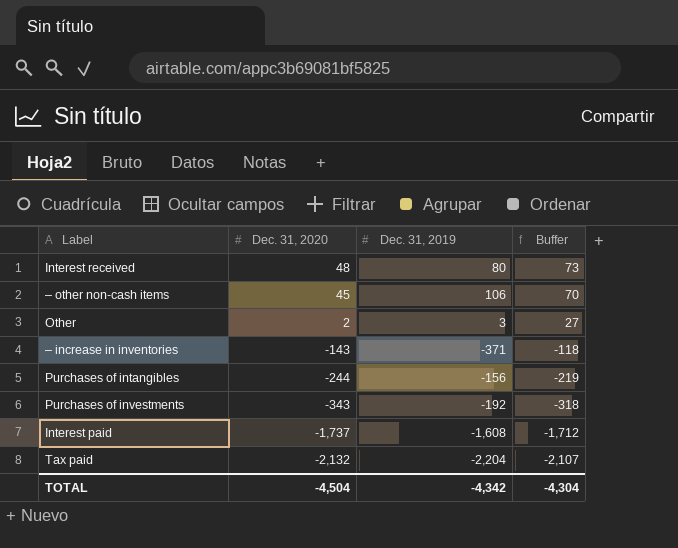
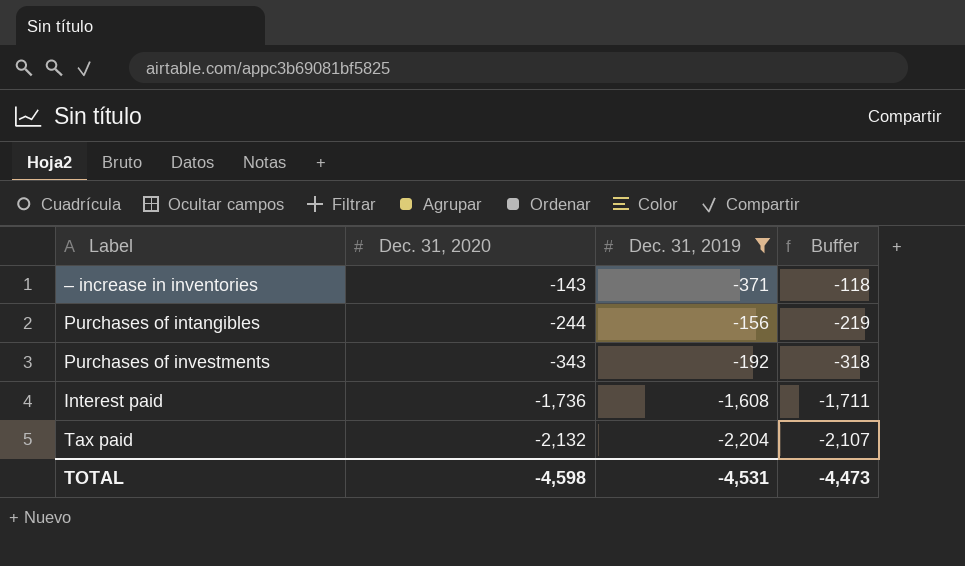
filter: none -> Dec. 31, 2019 <= -156
Interest paid | Dec. 31, 2020: -1,737 -> -1,736
Interest paid | Buffer: -1,712 -> -1,711
TOTAL | Dec. 31, 2020: -4,504 -> -4,598
TOTAL | Dec. 31, 2019: -4,342 -> -4,531
TOTAL | Buffer: -4,304 -> -4,473

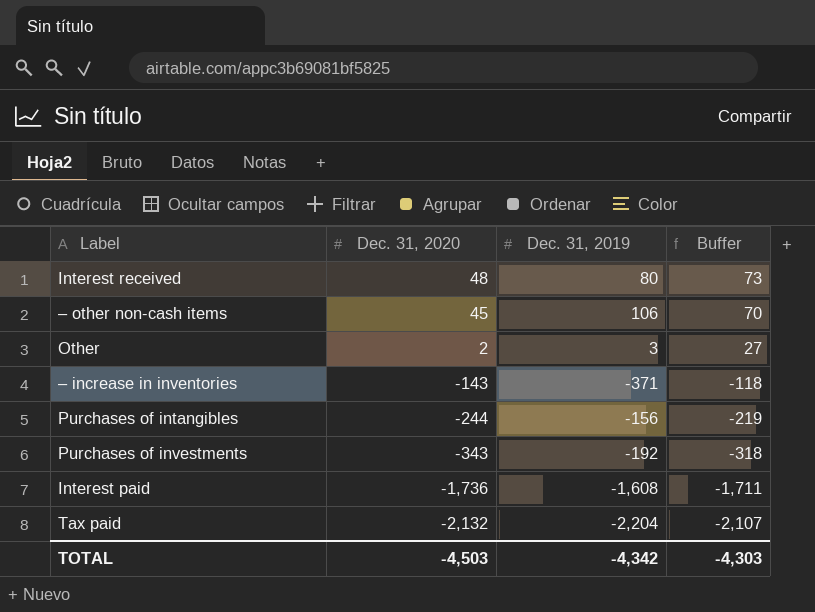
filter: Dec. 31, 2019 <= -156 -> none
TOTAL | Dec. 31, 2020: -4,598 -> -4,503
TOTAL | Dec. 31, 2019: -4,531 -> -4,342
TOTAL | Buffer: -4,473 -> -4,303

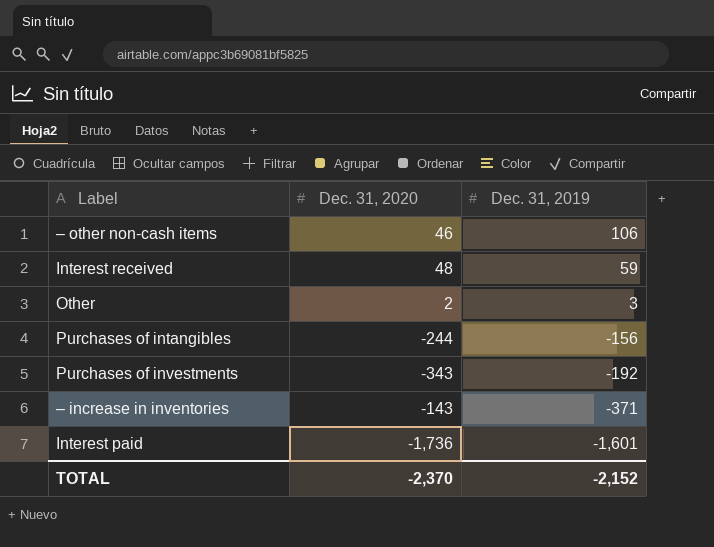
row order: Dec. 31, 2020 descending -> Dec. 31, 2019 descending
column Buffer | formula: [Dec. 31, 2020] + 25 -> none
row Tax paid: -2,132 | -2,204 | -2,107 -> none
– other non-cash items | Dec. 31, 2020: 45 -> 46
Interest received | Dec. 31, 2019: 80 -> 59
Interest paid | Dec. 31, 2019: -1,608 -> -1,601
TOTAL | Dec. 31, 2020: -4,503 -> -2,370
TOTAL | Dec. 31, 2019: -4,342 -> -2,152

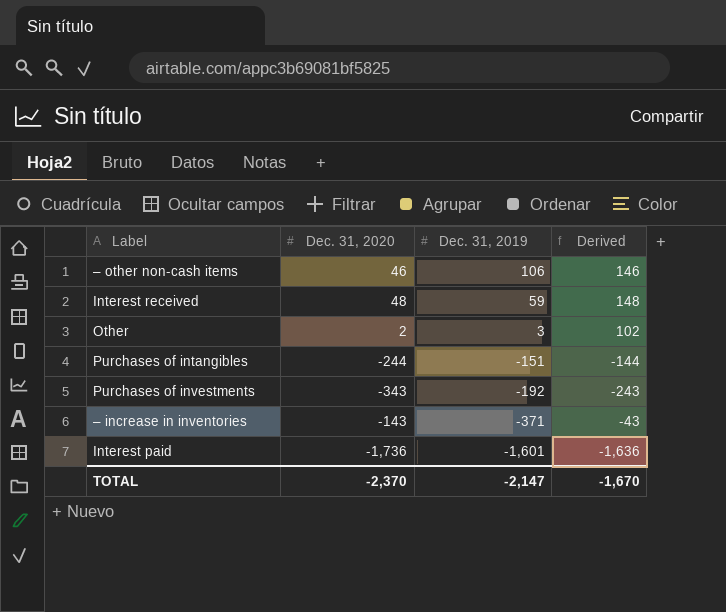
column Derived | formula: none -> [Dec. 31, 2020] + 100
Purchases of intangibles | Dec. 31, 2019: -156 -> -151
TOTAL | Dec. 31, 2019: -2,152 -> -2,147

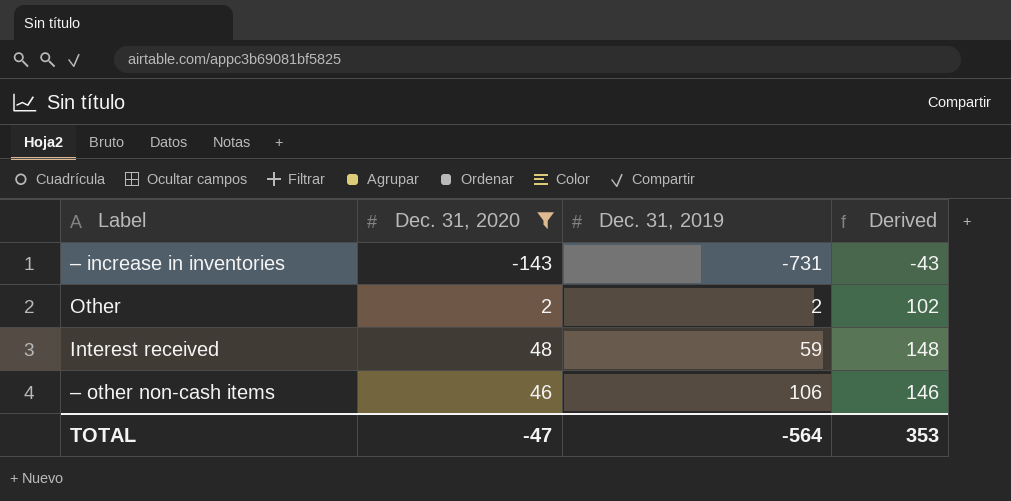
filter: none -> Dec. 31, 2020 >= -143
row order: Dec. 31, 2019 descending -> Dec. 31, 2019 ascending
– increase in inventories | Dec. 31, 2019: -371 -> -731
Other | Dec. 31, 2019: 3 -> 2
TOTAL | Dec. 31, 2020: -2,370 -> -47
TOTAL | Dec. 31, 2019: -2,147 -> -564
TOTAL | Derived: -1,670 -> 353

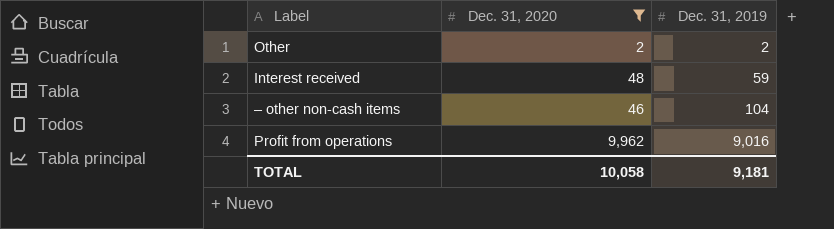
column Derived | formula: [Dec. 31, 2020] + 100 -> none
row – increase in inventories: -143 | -731 | -43 -> none
– other non-cash items | Dec. 31, 2019: 106 -> 104
row Profit from operations: none -> 9,962 | 9,016
TOTAL | Dec. 31, 2020: -47 -> 10,058
TOTAL | Dec. 31, 2019: -564 -> 9,181

